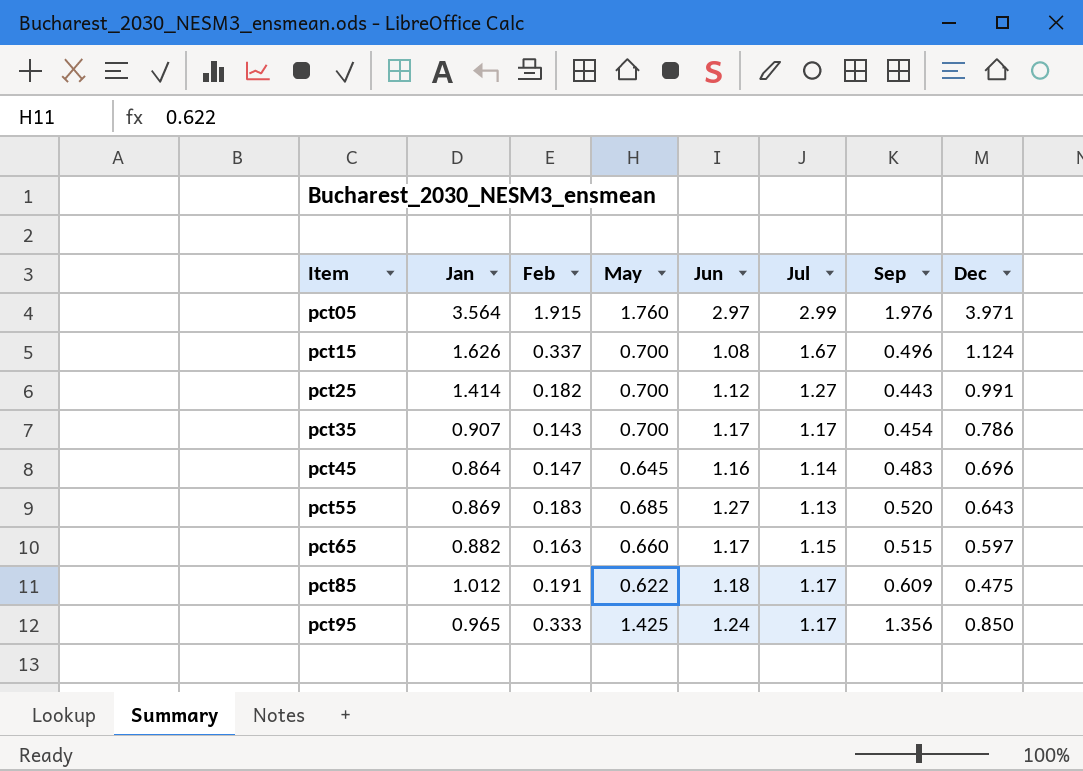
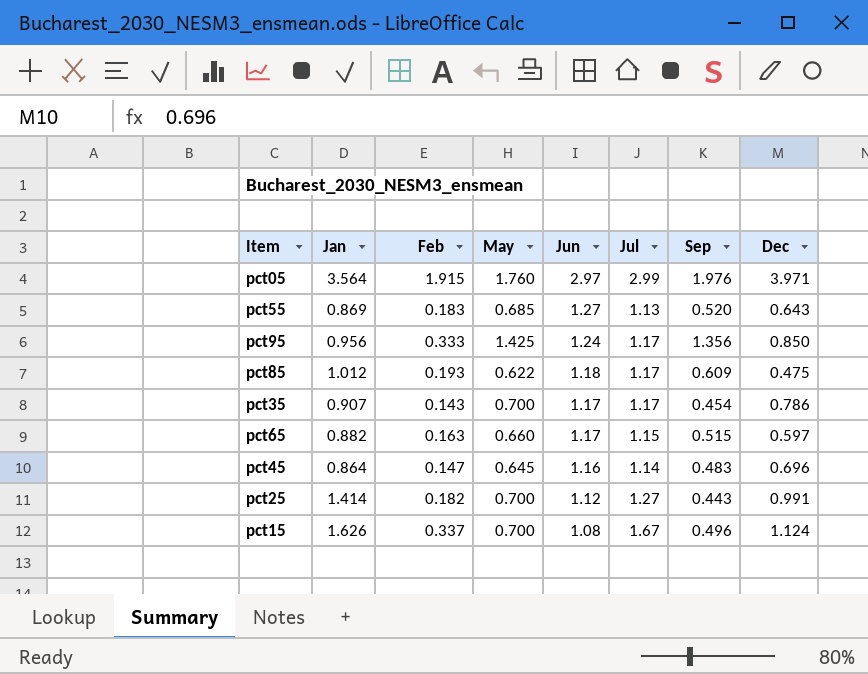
row order: Item ascending -> Jun descending
pct95 | Jan: 0.965 -> 0.956
pct85 | Feb: 0.191 -> 0.193

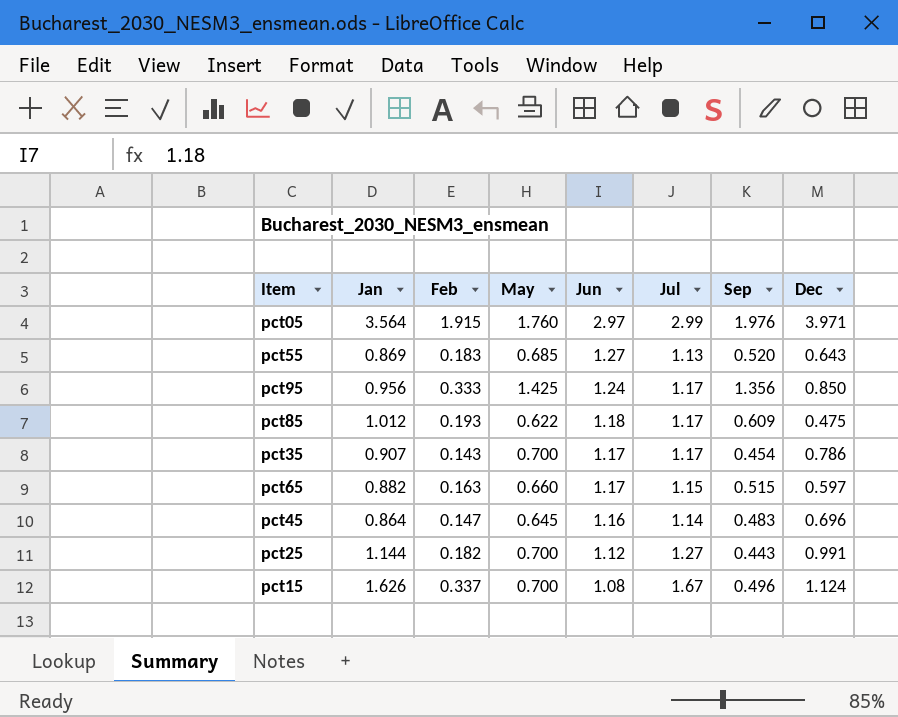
pct25 | Jan: 1.414 -> 1.144

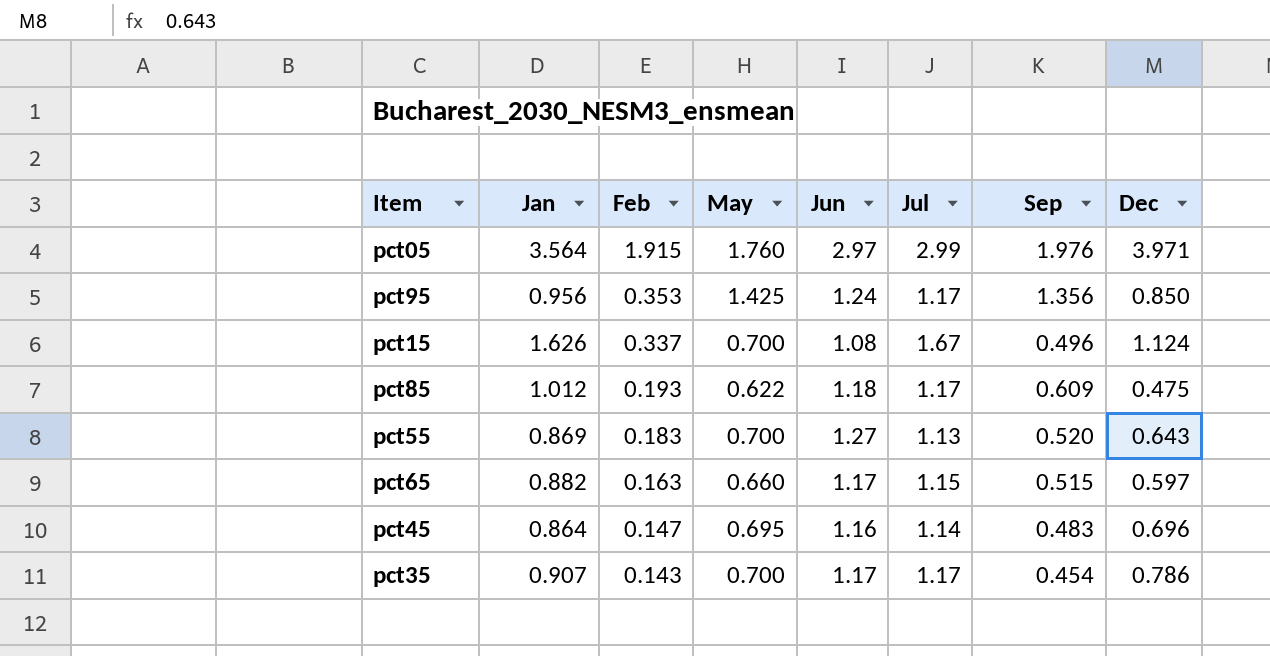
row order: Jun descending -> Feb descending
row pct25: 1.144 | 0.182 | 0.700 | 1.12 | 1.27 | 0.443 | 0.991 -> none
pct95 | Feb: 0.333 -> 0.353
pct55 | May: 0.685 -> 0.700
pct45 | May: 0.645 -> 0.695

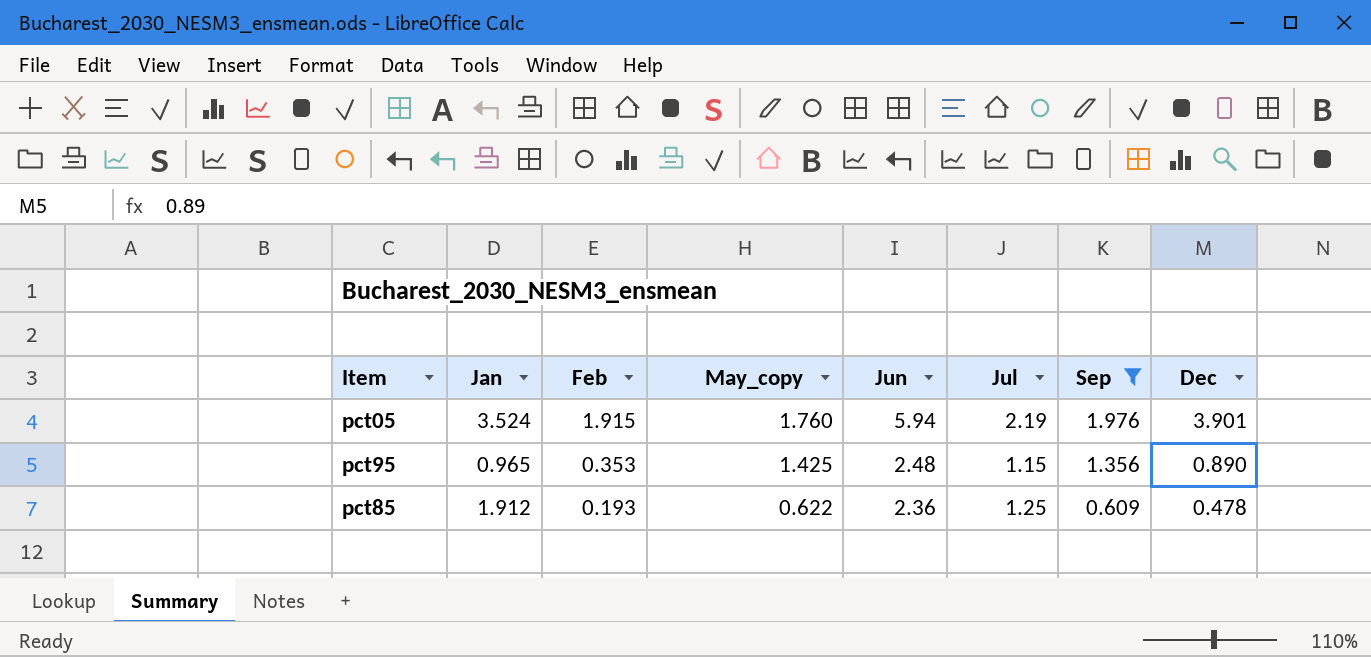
filter: none -> Sep >= 0.609
column name: May -> May_copy
pct05 | Jan: 3.564 -> 3.524
pct05 | Jun: 2.97 -> 5.94
pct05 | Jul: 2.99 -> 2.19
pct05 | Dec: 3.971 -> 3.901
pct95 | Jan: 0.956 -> 0.965
pct95 | Jun: 1.24 -> 2.48
pct95 | Jul: 1.17 -> 1.15
pct95 | Dec: 0.850 -> 0.890
pct85 | Jan: 1.012 -> 1.912
pct85 | Jun: 1.18 -> 2.36
pct85 | Jul: 1.17 -> 1.25
pct85 | Dec: 0.475 -> 0.478

